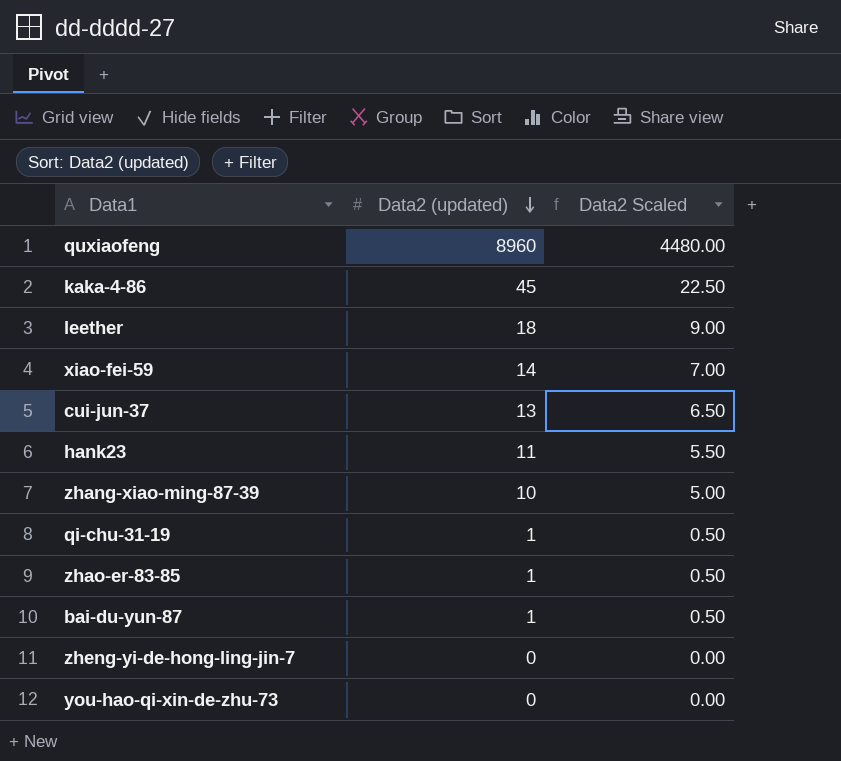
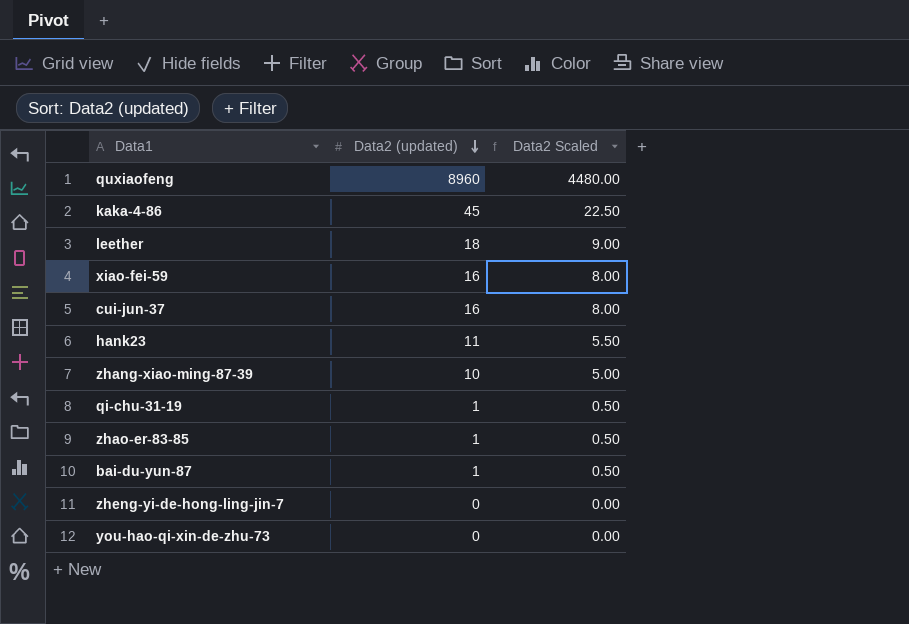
xiao-fei-59 | Data2 (updated): 14 -> 16
xiao-fei-59 | Data2 Scaled: 7.00 -> 8.00
cui-jun-37 | Data2 (updated): 13 -> 16
cui-jun-37 | Data2 Scaled: 6.50 -> 8.00

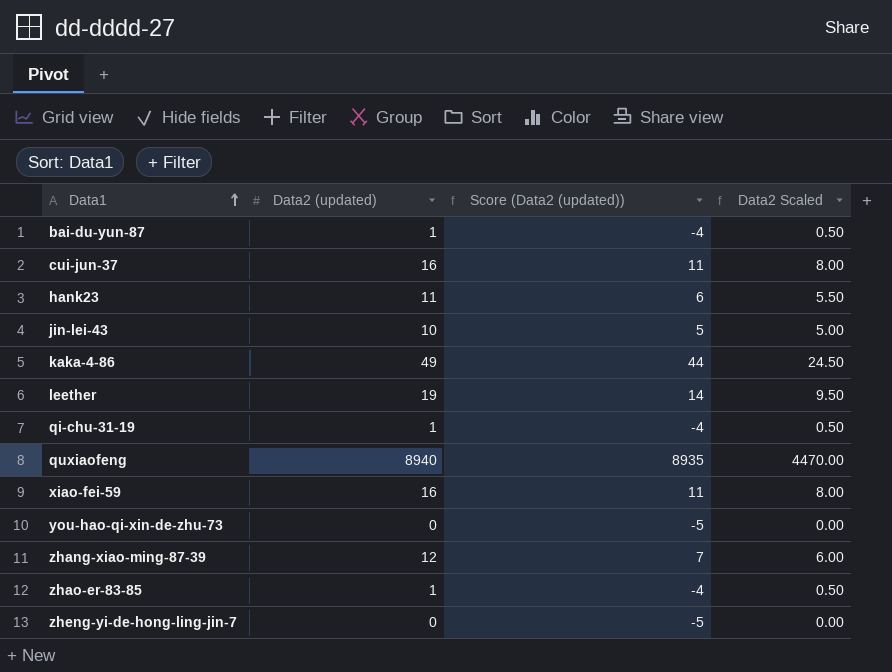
row order: Data2 (updated) descending -> Data1 ascending
column Score (Data2 (updated)) | formula: none -> [Data2 (updated)] - 5
row jin-lei-43: none -> 10 | 5 | 5.00
kaka-4-86 | Data2 (updated): 45 -> 49
kaka-4-86 | Data2 Scaled: 22.50 -> 24.50
leether | Data2 (updated): 18 -> 19
leether | Data2 Scaled: 9.00 -> 9.50
quxiaofeng | Data2 (updated): 8960 -> 8940
quxiaofeng | Data2 Scaled: 4480.00 -> 4470.00
zhang-xiao-ming-87-39 | Data2 (updated): 10 -> 12
zhang-xiao-ming-87-39 | Data2 Scaled: 5.00 -> 6.00

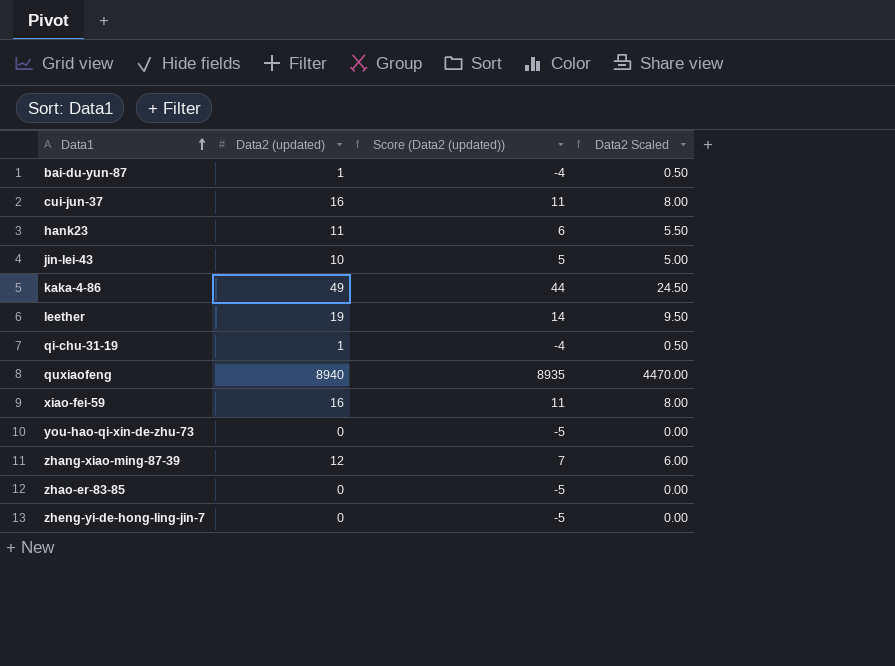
zhao-er-83-85 | Data2 (updated): 1 -> 0
zhao-er-83-85 | Score (Data2 (updated)): -4 -> -5
zhao-er-83-85 | Data2 Scaled: 0.50 -> 0.00

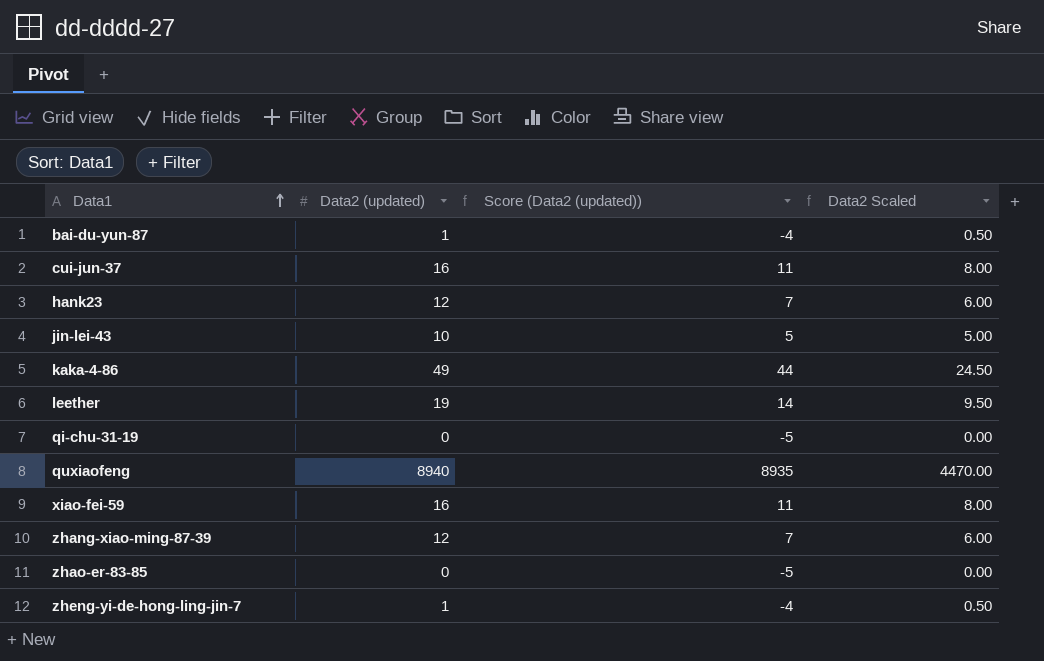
row you-hao-qi-xin-de-zhu-73: 0 | -5 | 0.00 -> none
hank23 | Data2 (updated): 11 -> 12
hank23 | Score (Data2 (updated)): 6 -> 7
hank23 | Data2 Scaled: 5.50 -> 6.00
qi-chu-31-19 | Data2 (updated): 1 -> 0
qi-chu-31-19 | Score (Data2 (updated)): -4 -> -5
qi-chu-31-19 | Data2 Scaled: 0.50 -> 0.00
zheng-yi-de-hong-ling-jin-7 | Data2 (updated): 0 -> 1
zheng-yi-de-hong-ling-jin-7 | Score (Data2 (updated)): -5 -> -4
zheng-yi-de-hong-ling-jin-7 | Data2 Scaled: 0.00 -> 0.50

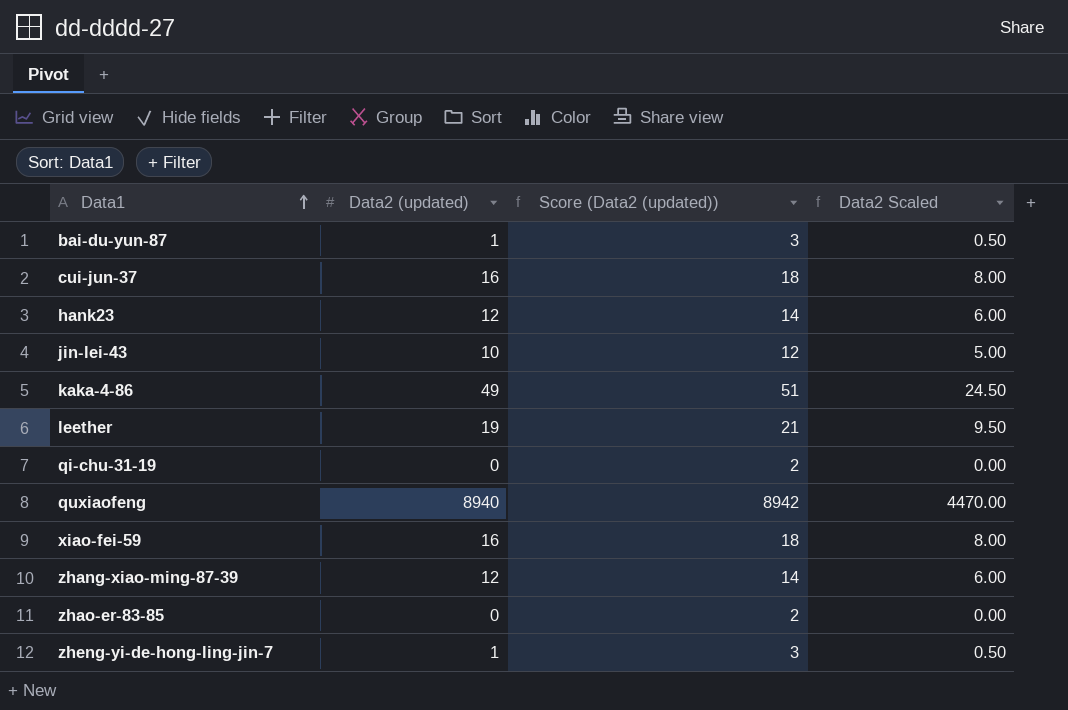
column Score (Data2 (updated)) | formula: [Data2 (updated)] - 5 -> [Data2 (updated)] + 2

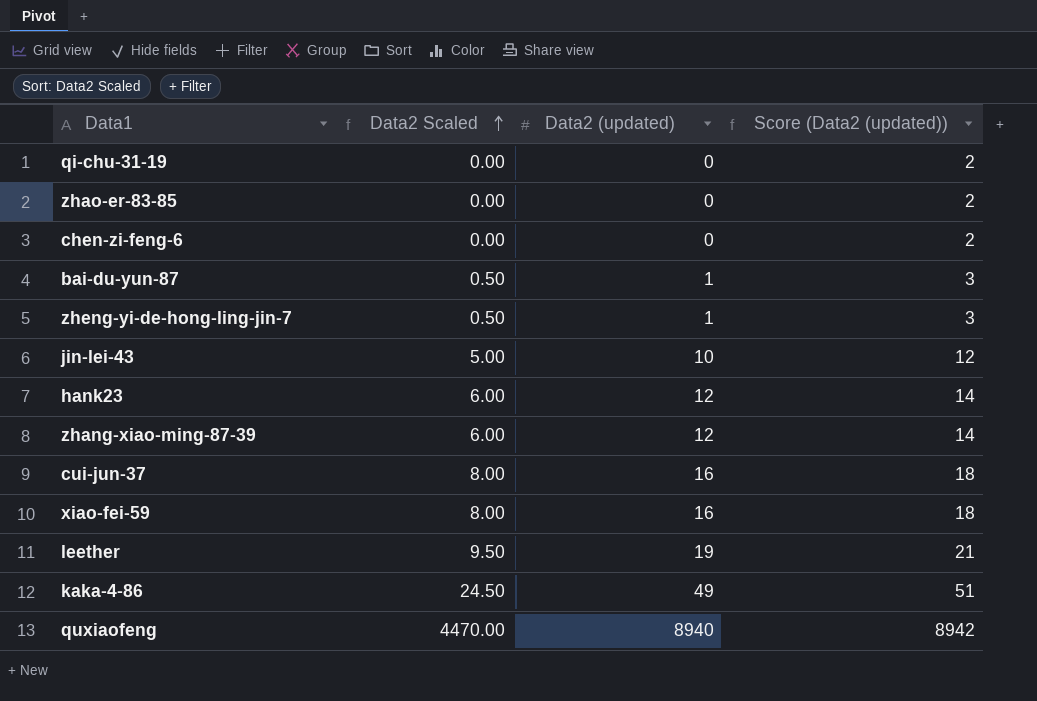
row order: Data1 ascending -> Data2 Scaled ascending
column Data2 Scaled | position: 4 -> 2
row chen-zi-feng-6: none -> 0.00 | 0 | 2

